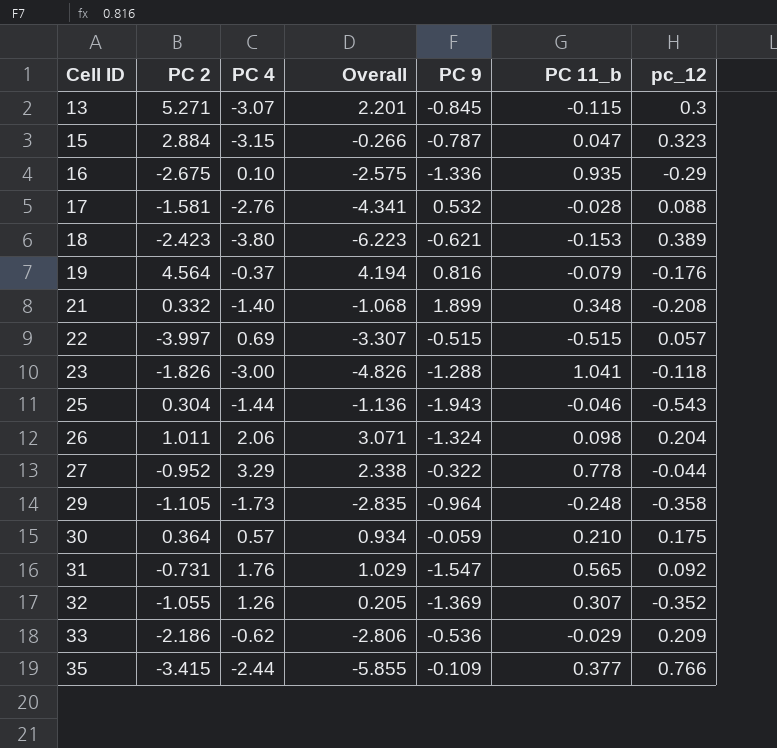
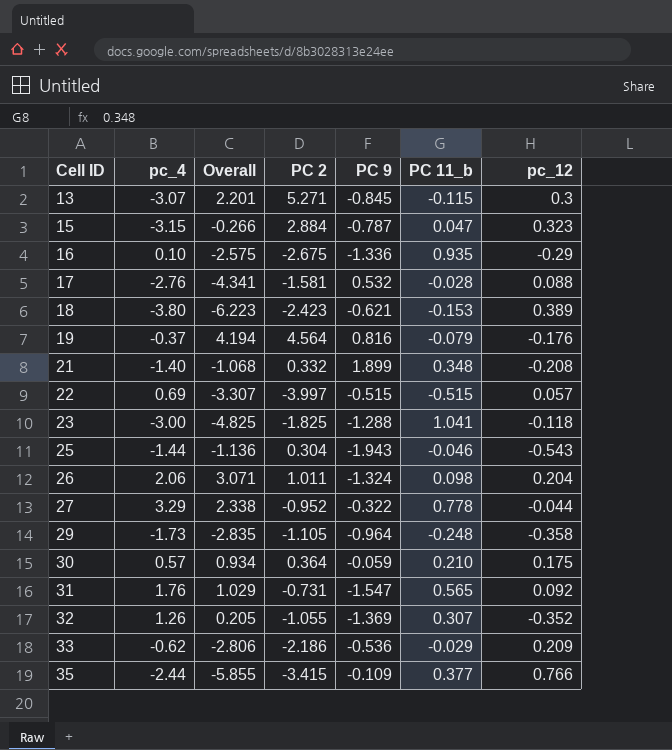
column name: PC 4 -> pc_4
column PC 2 | position: 2 -> 4
23 | Overall: -4.826 -> -4.825
23 | PC 2: -1.826 -> -1.825

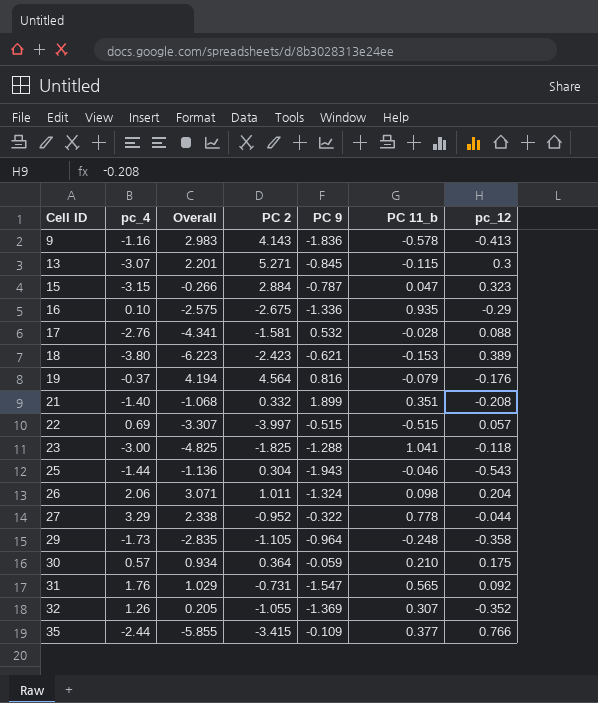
row 33: -0.62 | -2.806 | -2.186 | -0.536 | -0.029 | 0.209 -> none
row 9: none -> -1.16 | 2.983 | 4.143 | -1.836 | -0.578 | -0.413
21 | PC 11_b: 0.348 -> 0.351

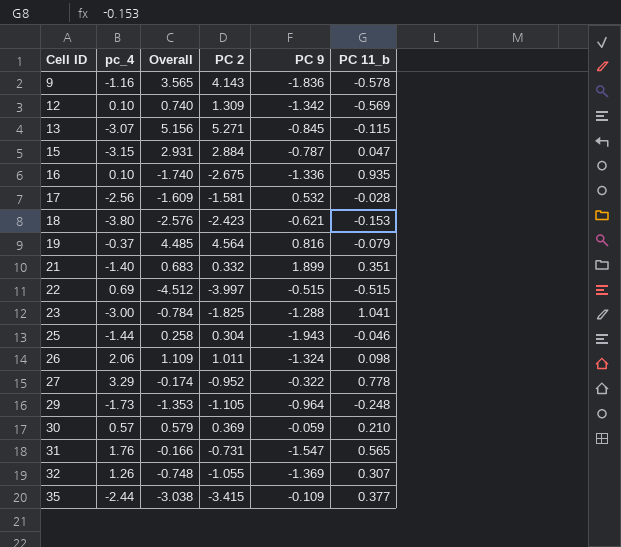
column pc_12 | position: 7 -> none
column Overall | formula: [pc_4] + [PC 2] -> [PC 2] + [PC 11_b]
row 12: none -> 0.10 | 0.740 | 1.309 | -1.342 | -0.569
17 | pc_4: -2.76 -> -2.56
30 | PC 2: 0.364 -> 0.369

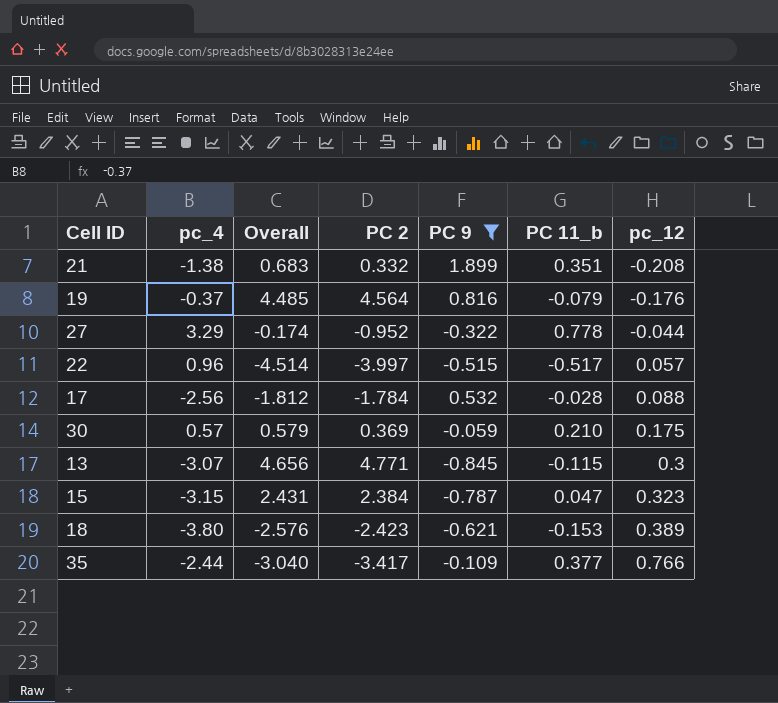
filter: none -> PC 9 >= -0.845
row order: Cell ID ascending -> pc_12 ascending
column pc_12 | position: none -> 7
21 | pc_4: -1.40 -> -1.38
22 | pc_4: 0.69 -> 0.96
22 | Overall: -4.512 -> -4.514
22 | PC 11_b: -0.515 -> -0.517
17 | Overall: -1.609 -> -1.812
17 | PC 2: -1.581 -> -1.784
13 | Overall: 5.156 -> 4.656
13 | PC 2: 5.271 -> 4.771
15 | Overall: 2.931 -> 2.431
15 | PC 2: 2.884 -> 2.384
35 | Overall: -3.038 -> -3.040
35 | PC 2: -3.415 -> -3.417

